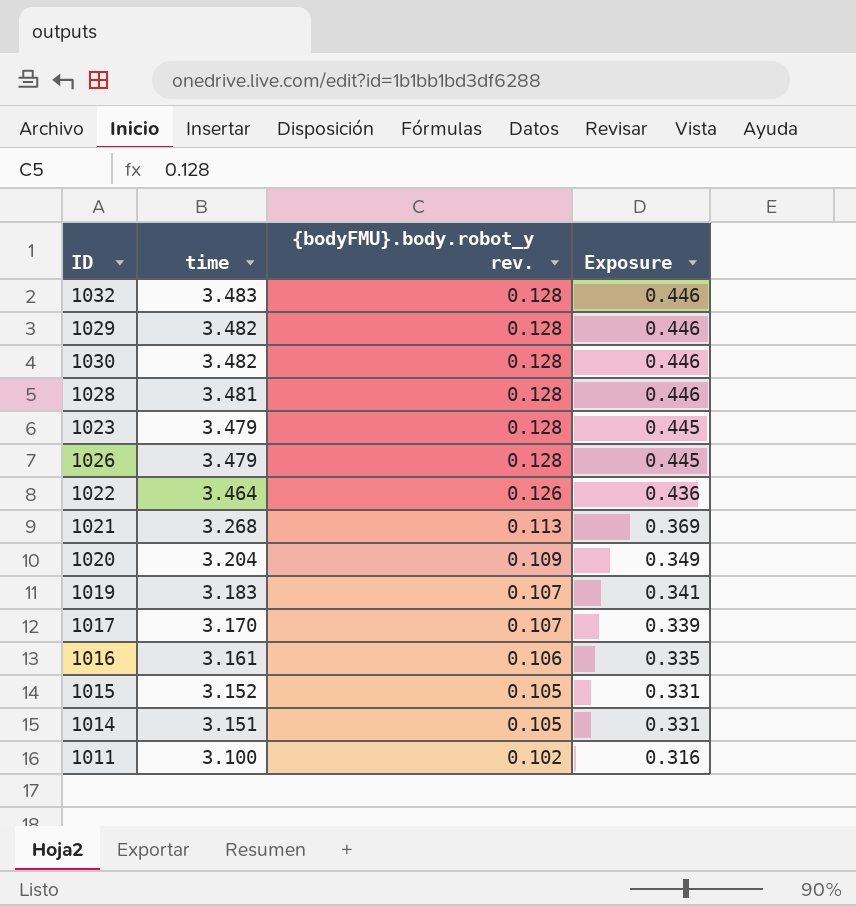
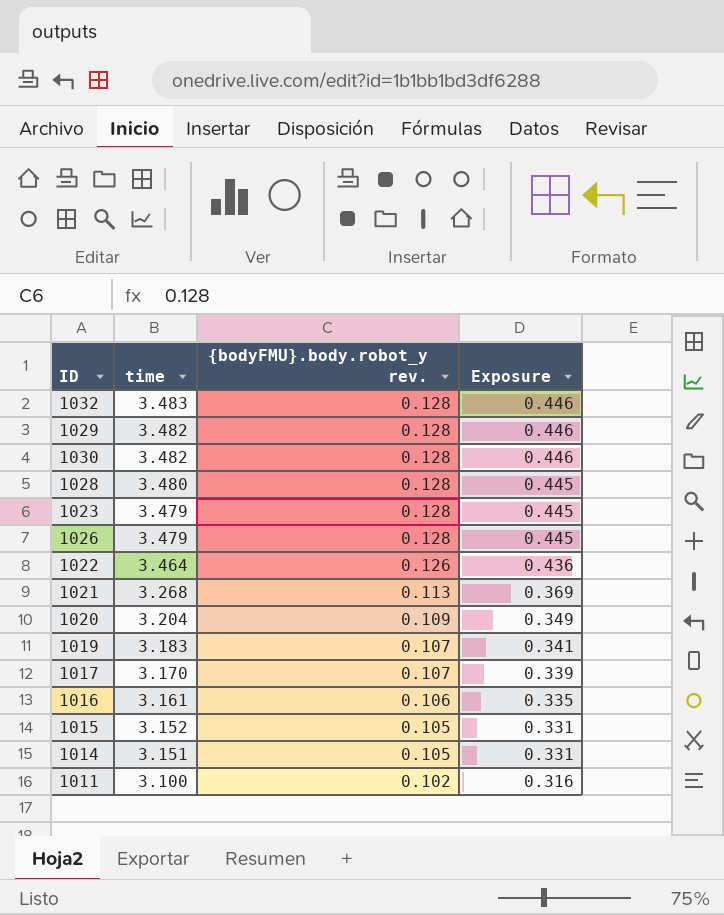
1028 | time: 3.481 -> 3.480
1028 | Exposure: 0.446 -> 0.445

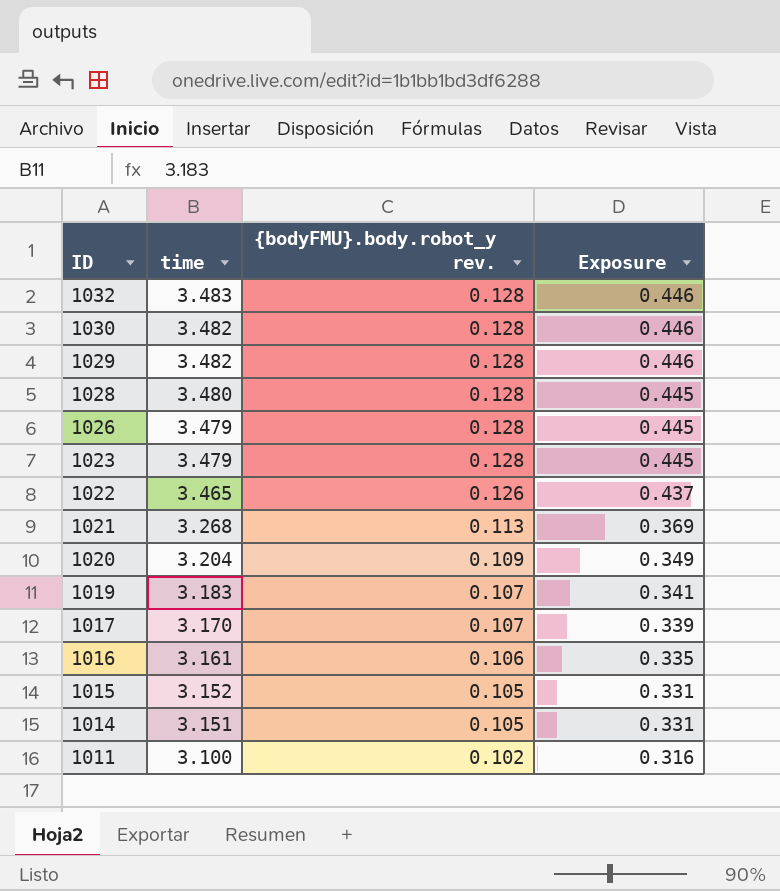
row order: time descending -> ID descending
1022 | time: 3.464 -> 3.465
1022 | Exposure: 0.436 -> 0.437

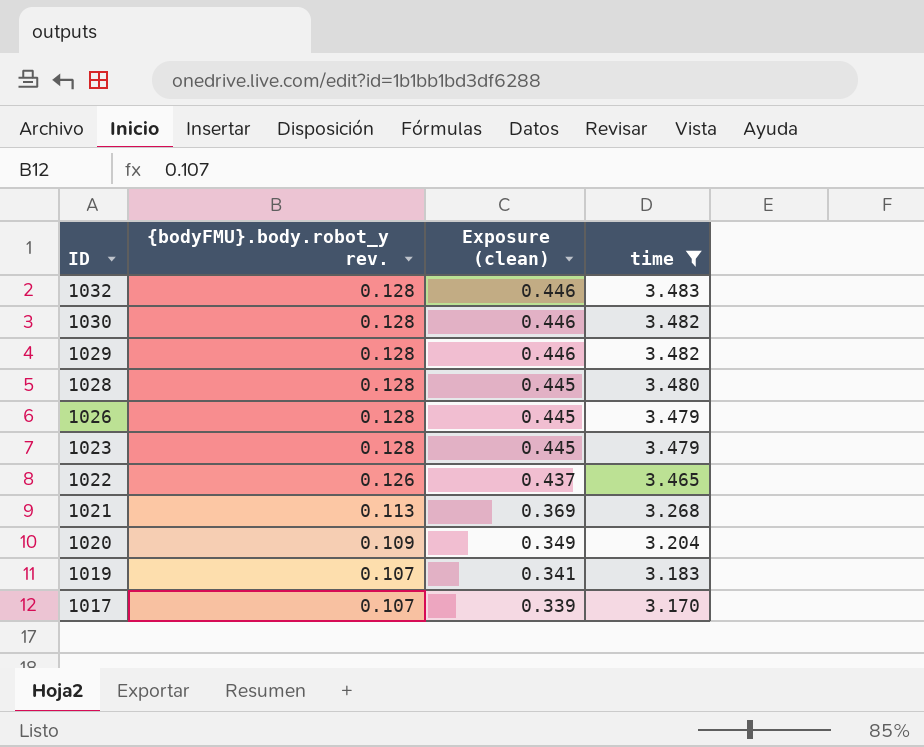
filter: none -> time >= 3.170
column name: Exposure -> Exposure (clean)
column time | position: 2 -> 4

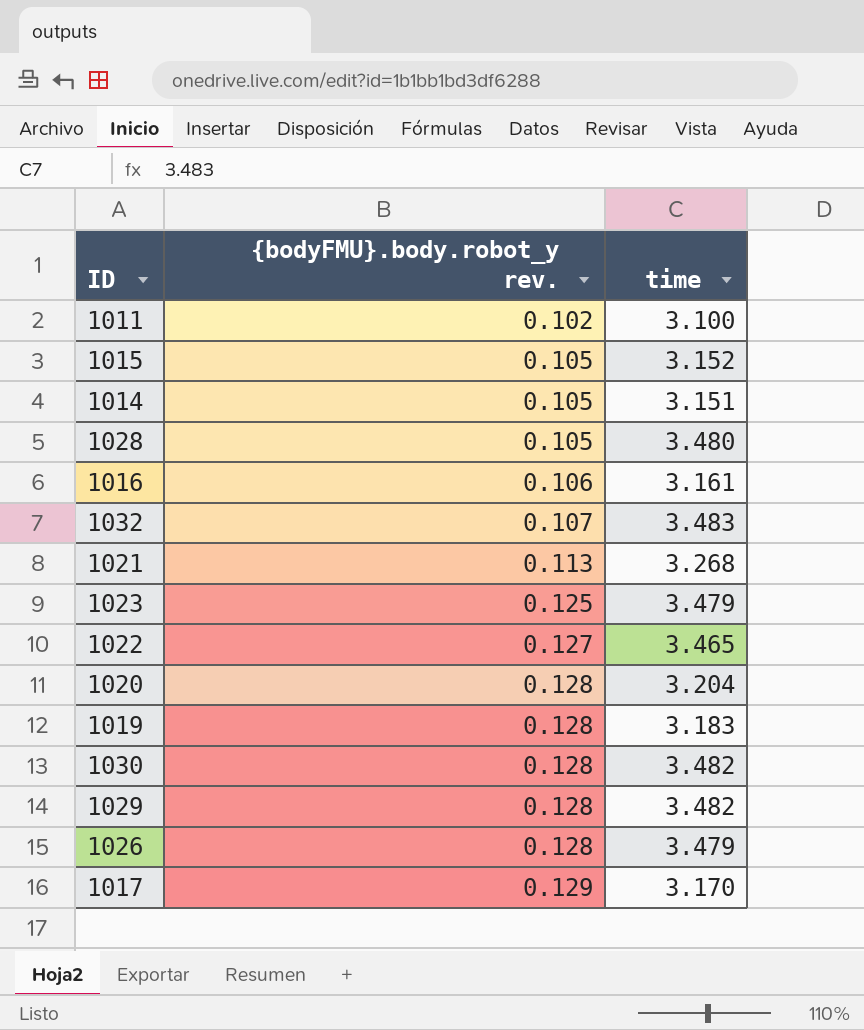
filter: time >= 3.170 -> none
row order: ID descending -> {bodyFMU}.body.robot_y rev. ascending
column Exposure (clean) | formula: [{bodyFMU}.body.robot_y rev.] * [time] -> none
1028 | {bodyFMU}.body.robot_y rev.: 0.128 -> 0.105
1032 | {bodyFMU}.body.robot_y rev.: 0.128 -> 0.107
1023 | {bodyFMU}.body.robot_y rev.: 0.128 -> 0.125
1022 | {bodyFMU}.body.robot_y rev.: 0.126 -> 0.127
1020 | {bodyFMU}.body.robot_y rev.: 0.109 -> 0.128
1019 | {bodyFMU}.body.robot_y rev.: 0.107 -> 0.128
1017 | {bodyFMU}.body.robot_y rev.: 0.107 -> 0.129

